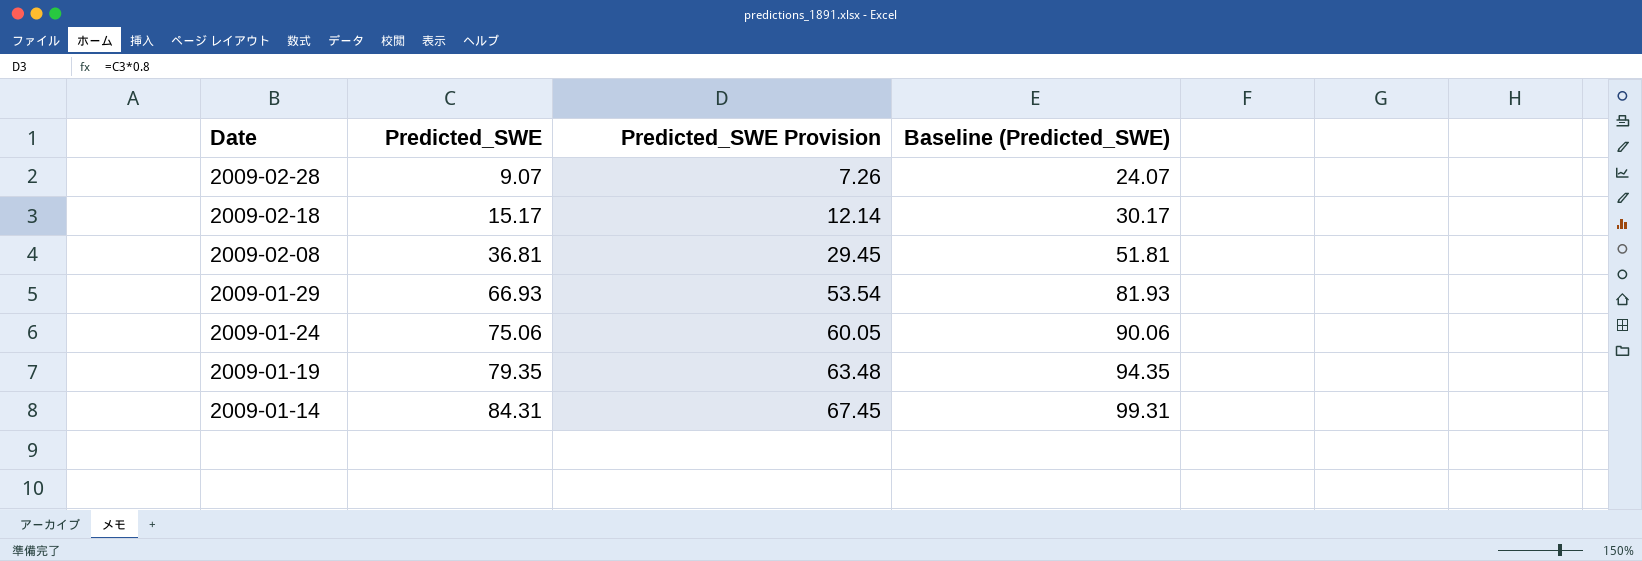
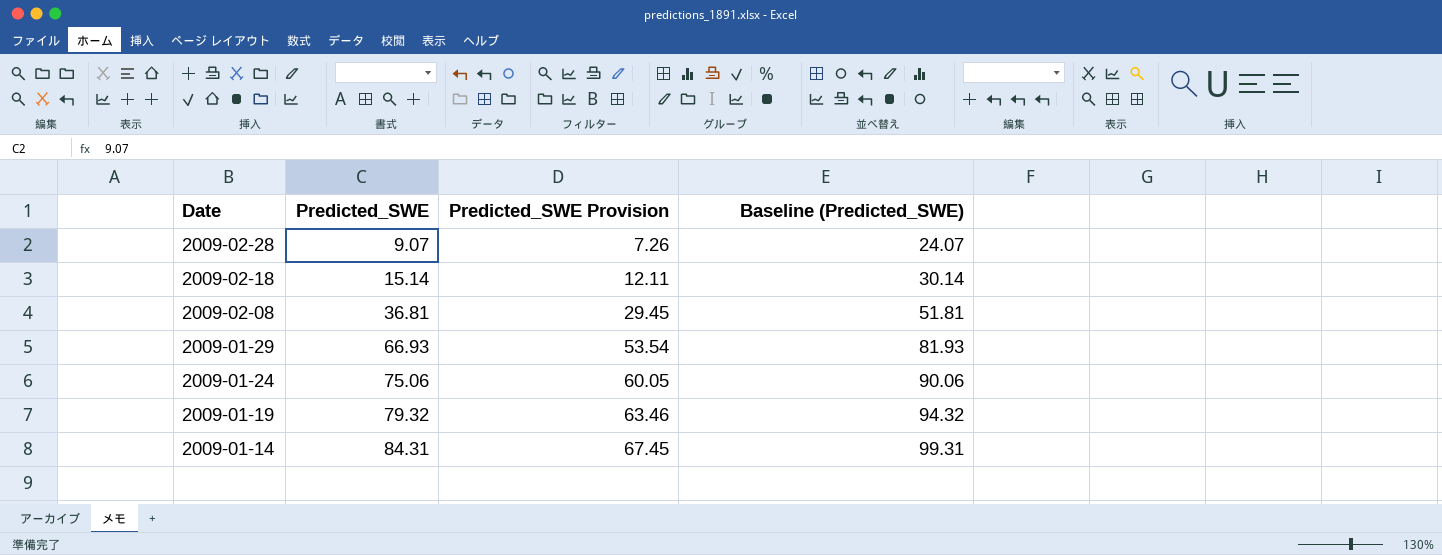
2009-02-18 | Predicted_SWE: 15.17 -> 15.14
2009-02-18 | Predicted_SWE Provision: 12.14 -> 12.11
2009-02-18 | Baseline (Predicted_SWE): 30.17 -> 30.14
2009-01-19 | Predicted_SWE: 79.35 -> 79.32
2009-01-19 | Predicted_SWE Provision: 63.48 -> 63.46
2009-01-19 | Baseline (Predicted_SWE): 94.35 -> 94.32

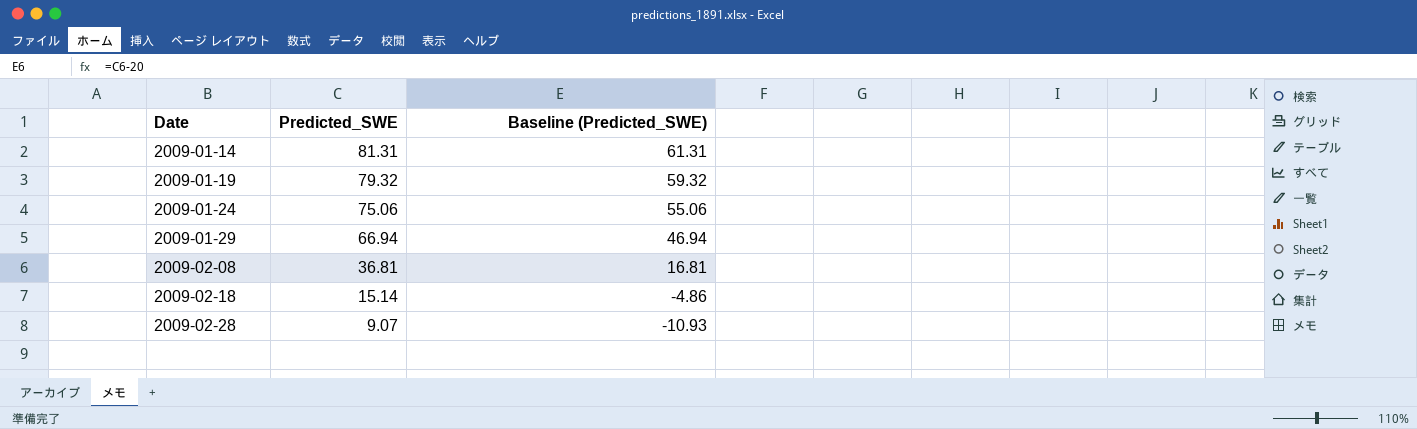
row order: Date descending -> Date ascending
column Predicted_SWE Provision | formula: [Predicted_SWE] * 0.8 -> none
column Baseline (Predicted_SWE) | formula: [Predicted_SWE] + 15 -> [Predicted_SWE] - 20
2009-01-14 | Predicted_SWE: 84.31 -> 81.31
2009-01-29 | Predicted_SWE: 66.93 -> 66.94

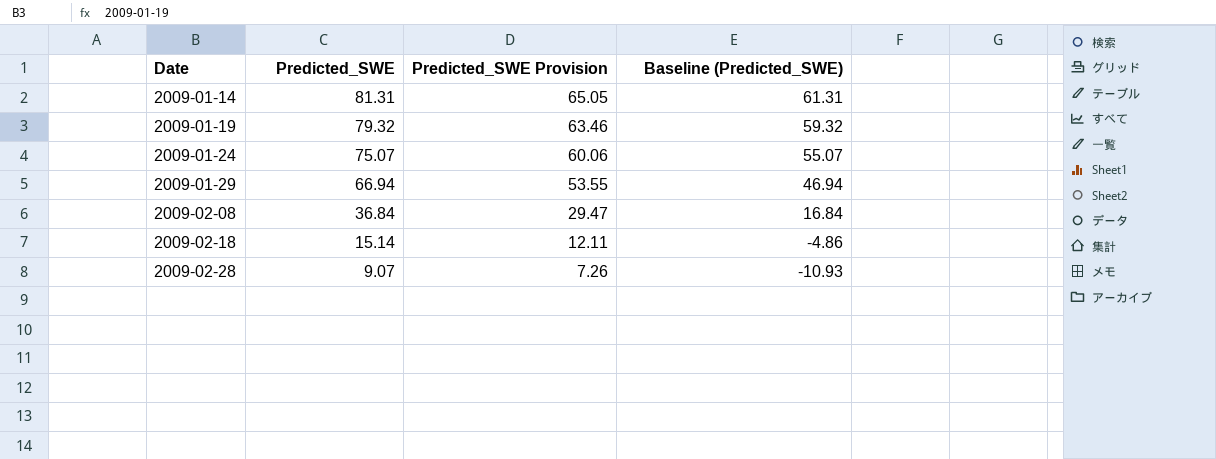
column Predicted_SWE Provision | formula: none -> [Predicted_SWE] * 0.8
2009-01-24 | Predicted_SWE: 75.06 -> 75.07
2009-01-24 | Baseline (Predicted_SWE): 55.06 -> 55.07
2009-02-08 | Predicted_SWE: 36.81 -> 36.84
2009-02-08 | Baseline (Predicted_SWE): 16.81 -> 16.84

